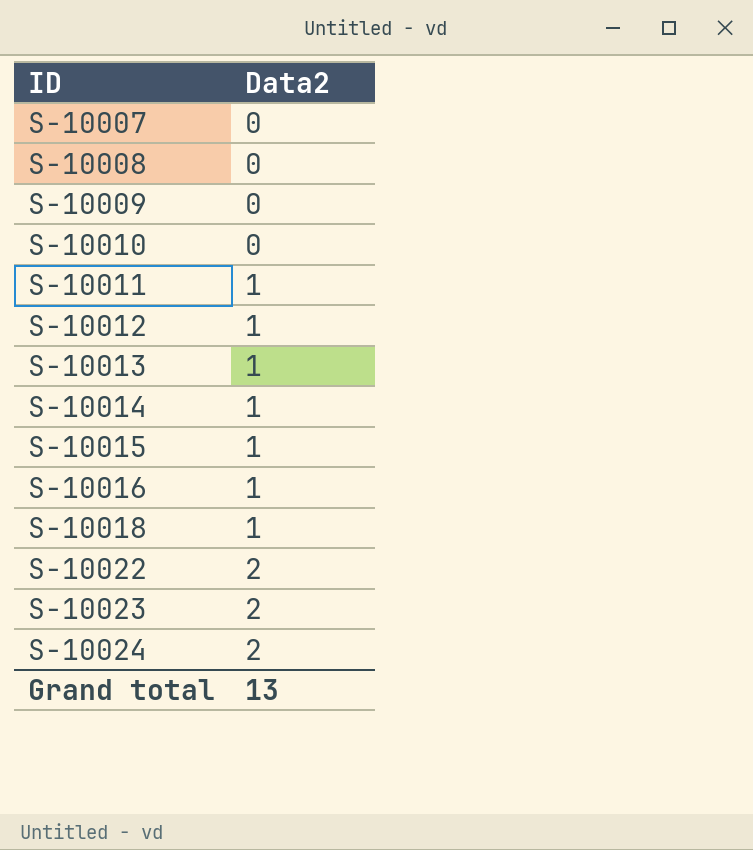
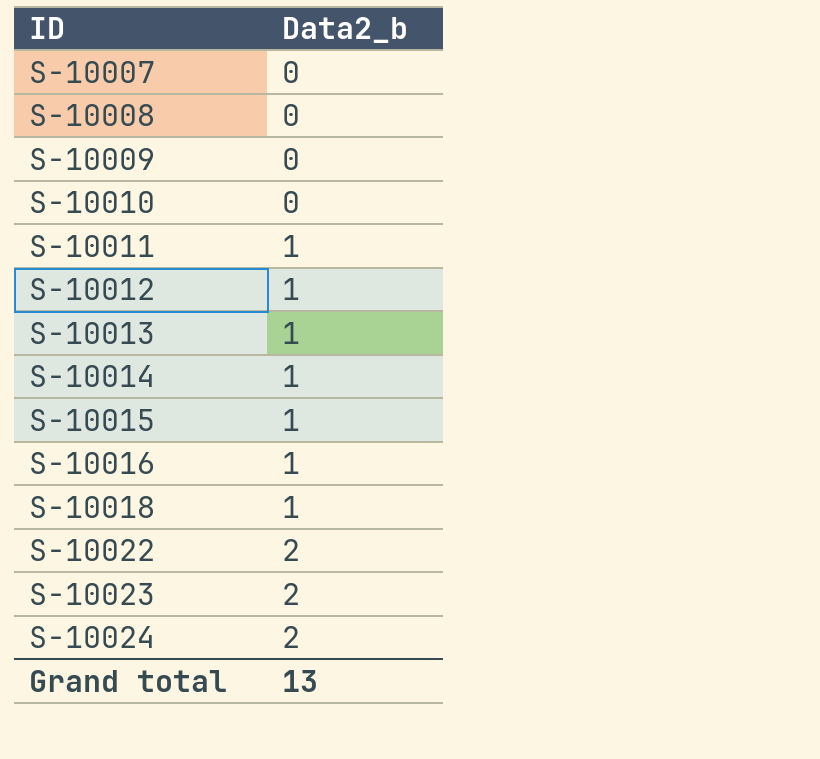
column name: Data2 -> Data2_b

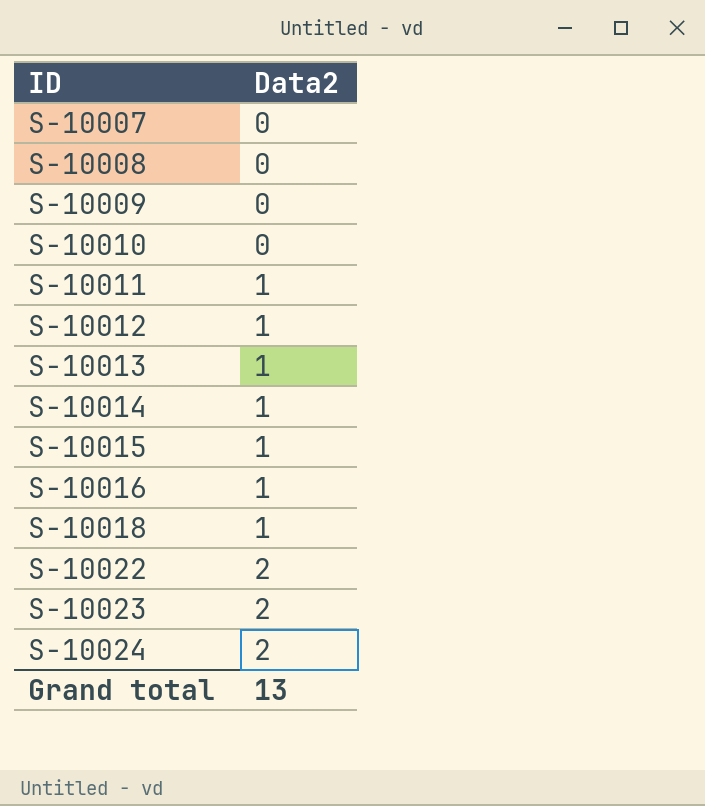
column name: Data2_b -> Data2

